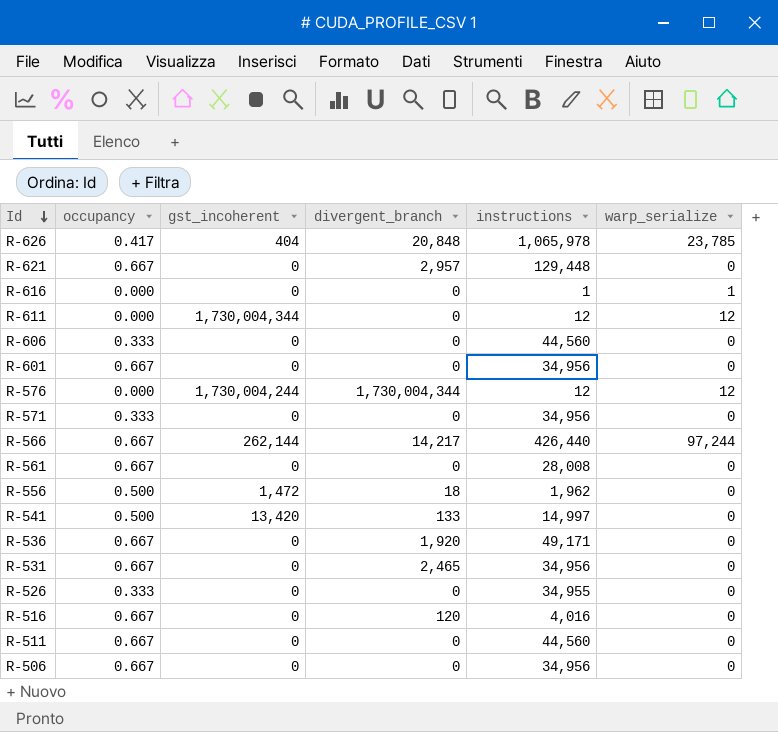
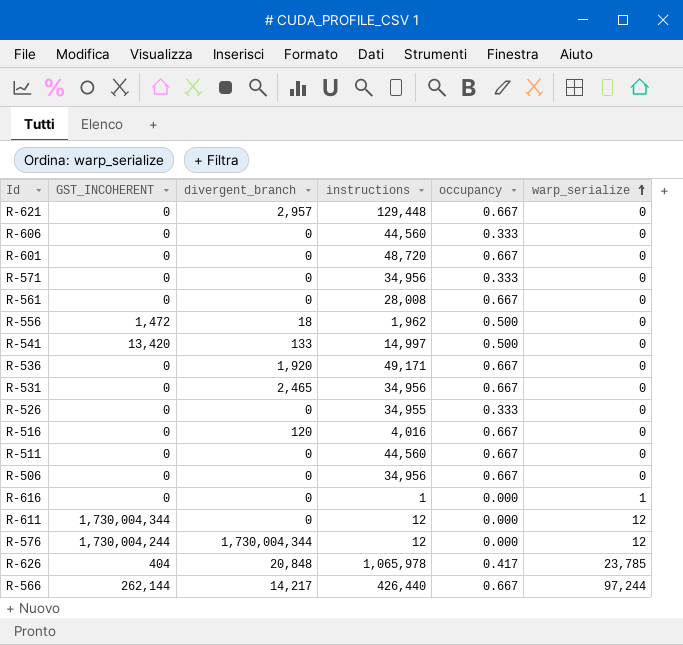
row order: Id descending -> warp_serialize ascending
column name: gst_incoherent -> GST_INCOHERENT
column occupancy | position: 2 -> 5
R-601 | instructions: 34,956 -> 48,720

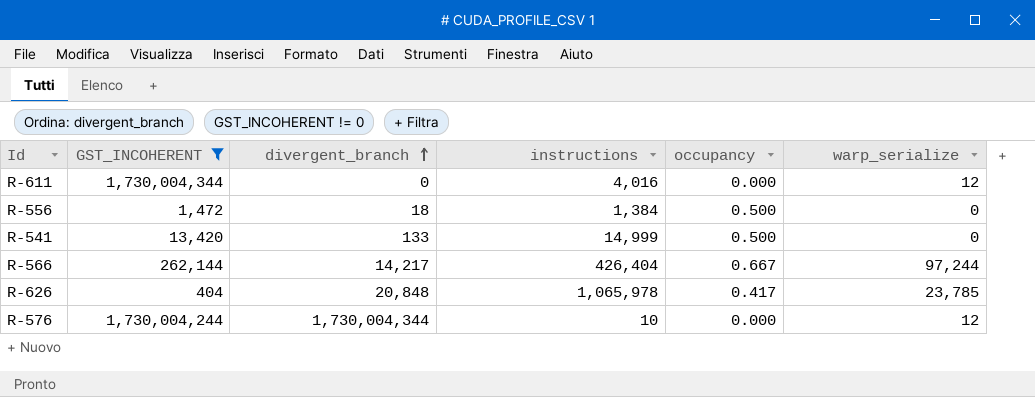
filter: none -> GST_INCOHERENT != 0
row order: warp_serialize ascending -> divergent_branch ascending
R-611 | instructions: 12 -> 4,016
R-556 | instructions: 1,962 -> 1,384
R-541 | instructions: 14,997 -> 14,999
R-566 | instructions: 426,440 -> 426,404
R-576 | instructions: 12 -> 10

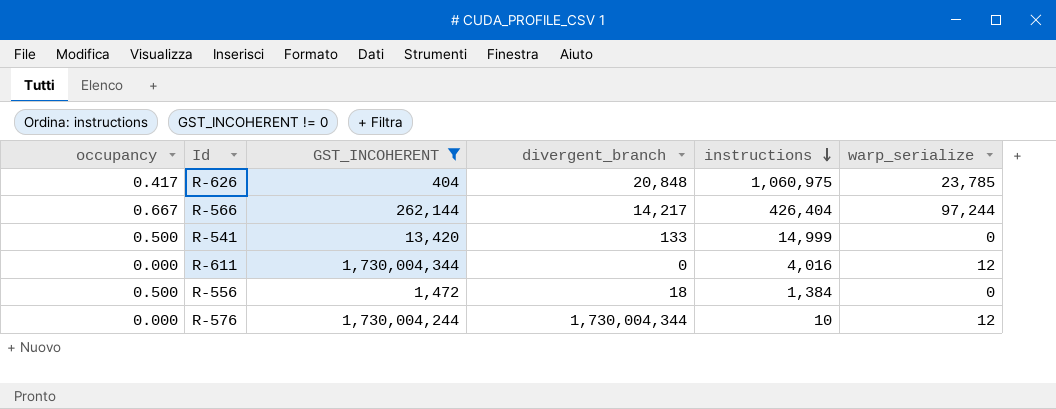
row order: divergent_branch ascending -> instructions descending
column occupancy | position: 5 -> 1
R-626 | instructions: 1,065,978 -> 1,060,975

